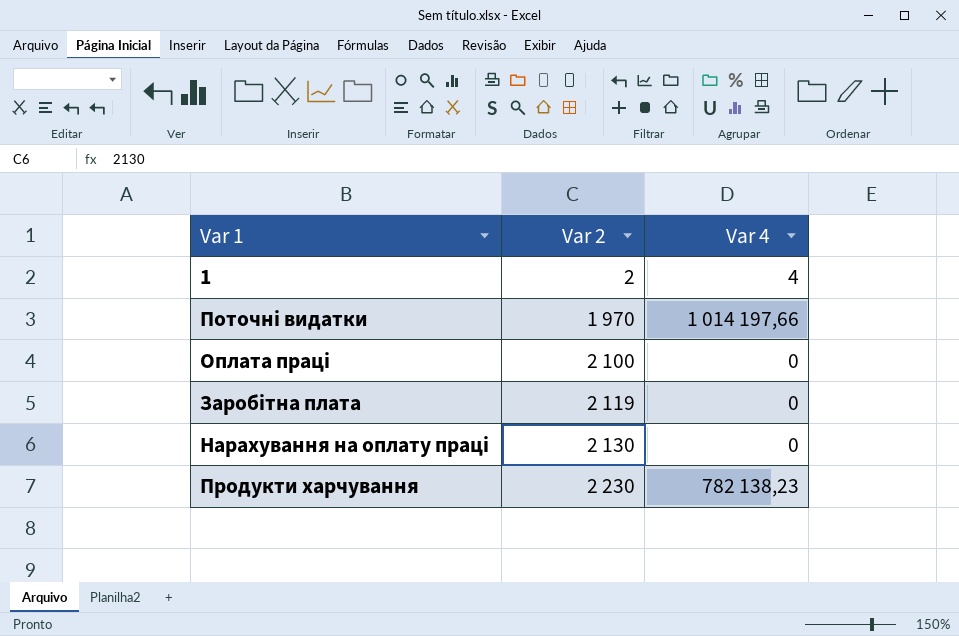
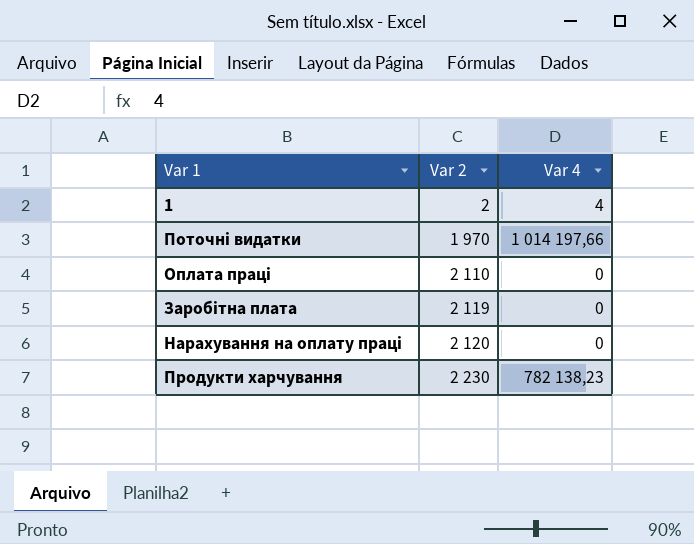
Оплата праці | Var 2: 2 100 -> 2 110
Нарахування на оплату праці | Var 2: 2 130 -> 2 120

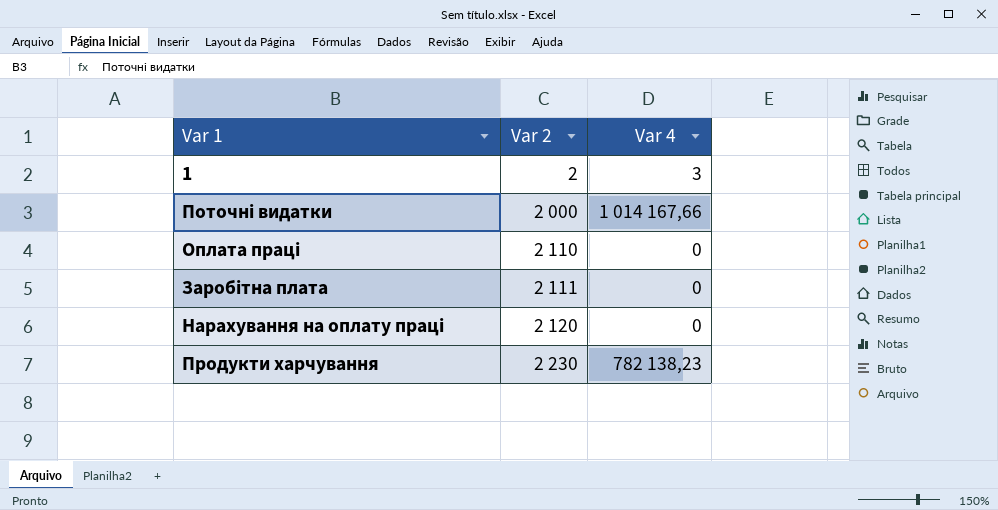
1 | Var 4: 4 -> 3
Поточні видатки | Var 2: 1 970 -> 2 000
Поточні видатки | Var 4: 1 014 197,66 -> 1 014 167,66
Заробітна плата | Var 2: 2 119 -> 2 111

